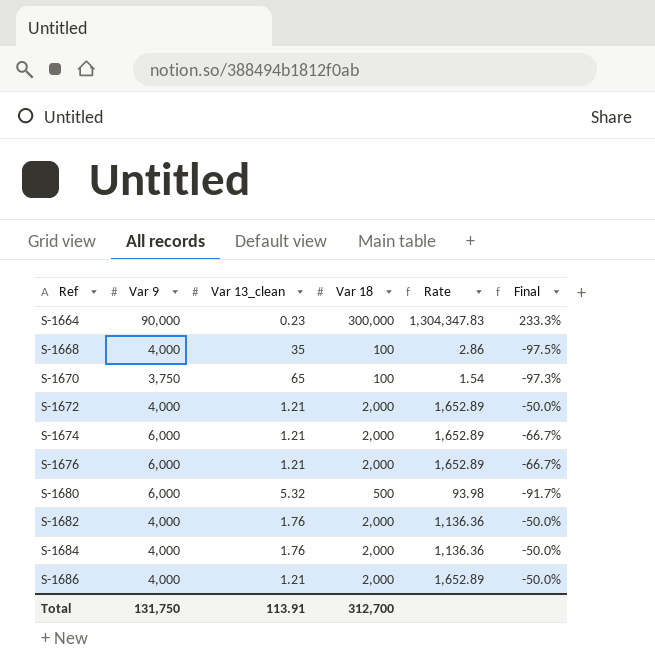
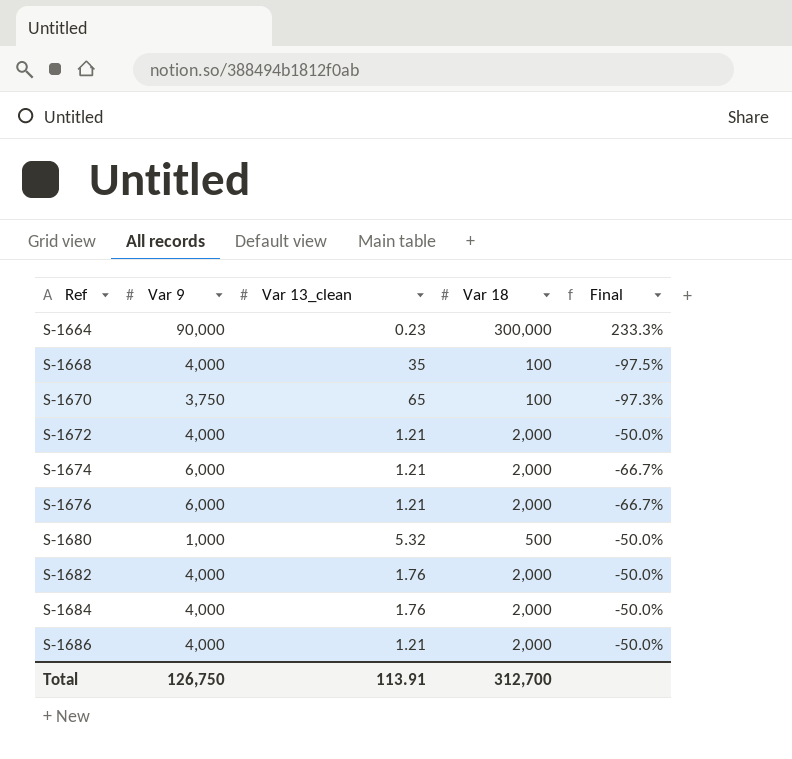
column Rate | formula: [Var 18] / [Var 13_clean] -> none
S-1680 | Var 9: 6,000 -> 1,000
S-1680 | Final: -91.7% -> -50.0%
Total | Var 9: 131,750 -> 126,750

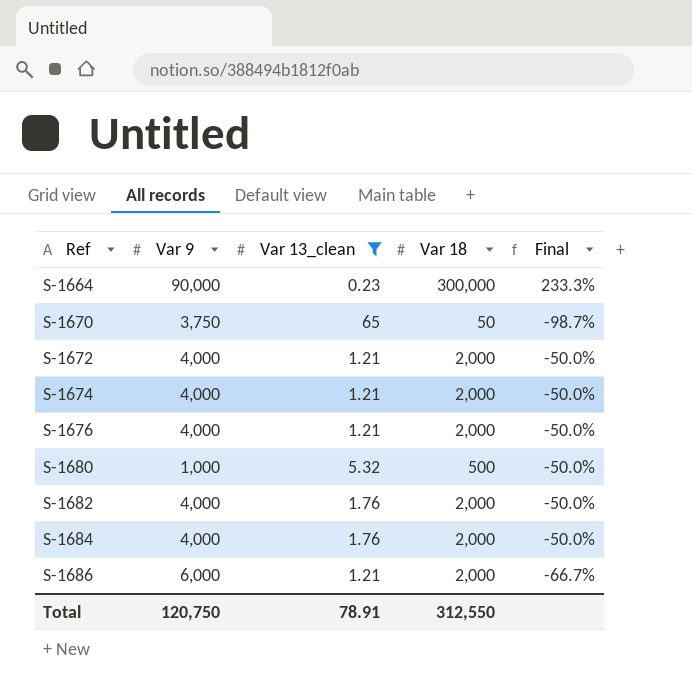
filter: none -> Var 13_clean != 35
S-1670 | Var 18: 100 -> 50
S-1670 | Final: -97.3% -> -98.7%
S-1674 | Var 9: 6,000 -> 4,000
S-1674 | Final: -66.7% -> -50.0%
S-1676 | Var 9: 6,000 -> 4,000
S-1676 | Final: -66.7% -> -50.0%
S-1686 | Var 9: 4,000 -> 6,000
S-1686 | Final: -50.0% -> -66.7%
Total | Var 9: 126,750 -> 120,750
Total | Var 13_clean: 113.91 -> 78.91
Total | Var 18: 312,700 -> 312,550

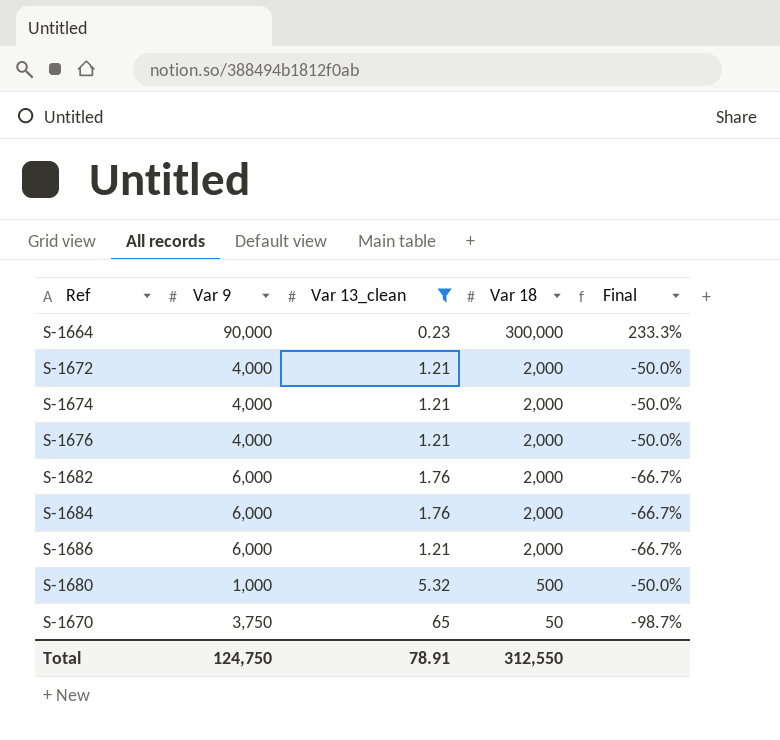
row order: Ref ascending -> Var 18 descending
S-1682 | Var 9: 4,000 -> 6,000
S-1682 | Final: -50.0% -> -66.7%
S-1684 | Var 9: 4,000 -> 6,000
S-1684 | Final: -50.0% -> -66.7%
Total | Var 9: 120,750 -> 124,750

